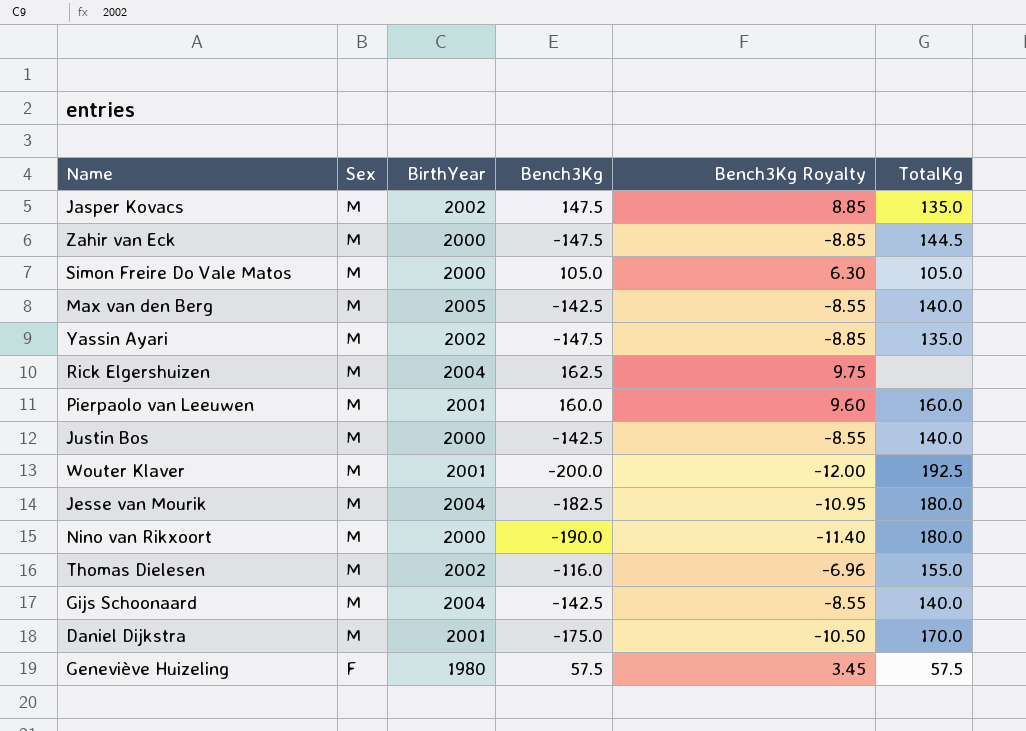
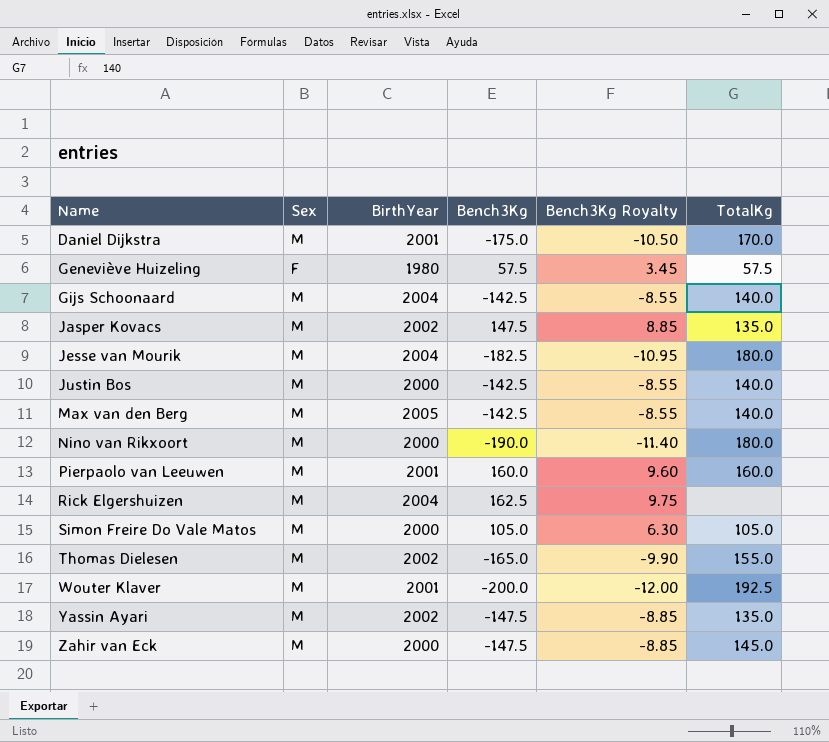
row order: Sex descending -> Name ascending
Thomas Dielesen | Bench3Kg: -116.0 -> -165.0
Thomas Dielesen | Bench3Kg Royalty: -6.96 -> -9.90
Zahir van Eck | TotalKg: 144.5 -> 145.0

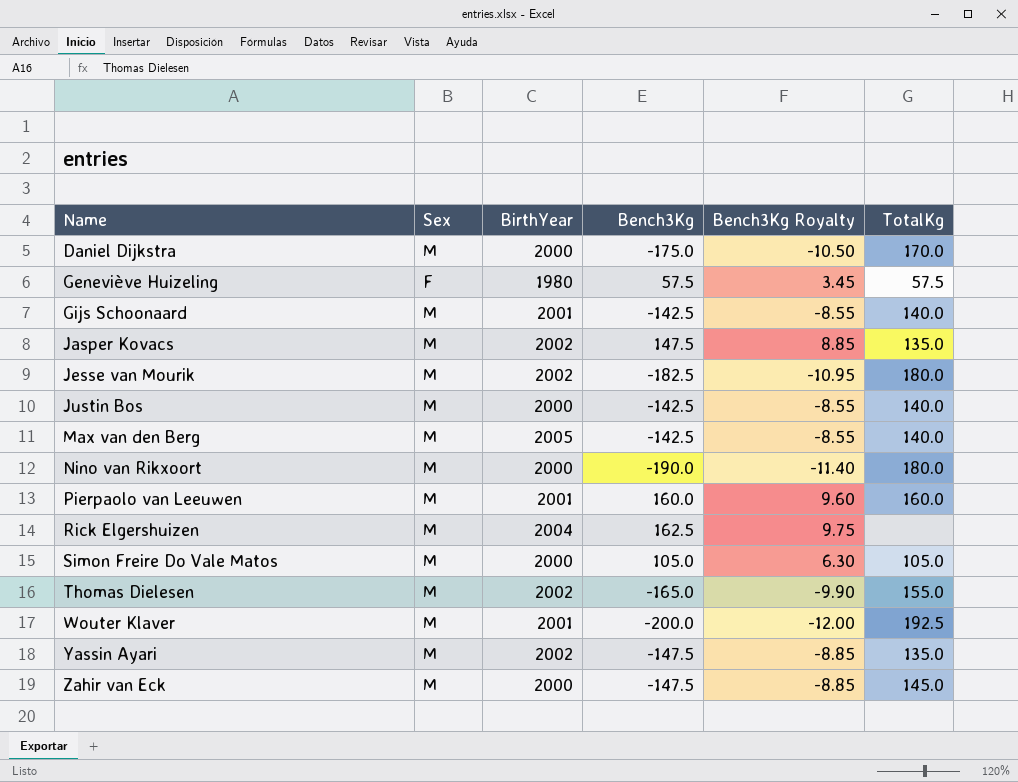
Daniel Dijkstra | BirthYear: 2001 -> 2000
Gijs Schoonaard | BirthYear: 2004 -> 2001
Jesse van Mourik | BirthYear: 2004 -> 2002

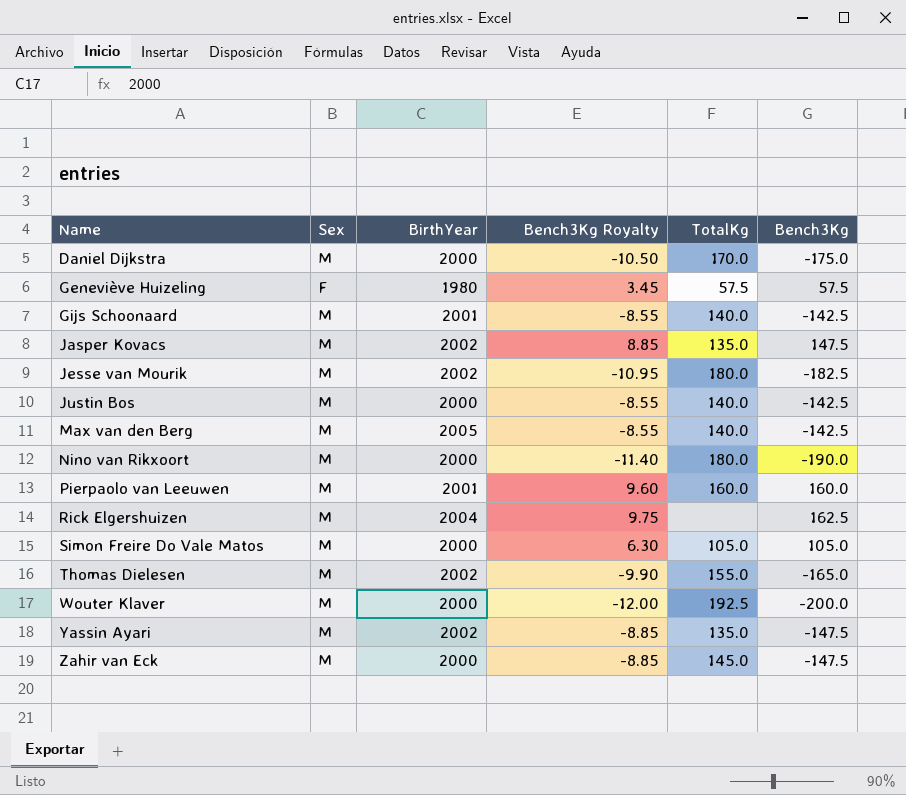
column Bench3Kg | position: 4 -> 6
Wouter Klaver | BirthYear: 2001 -> 2000

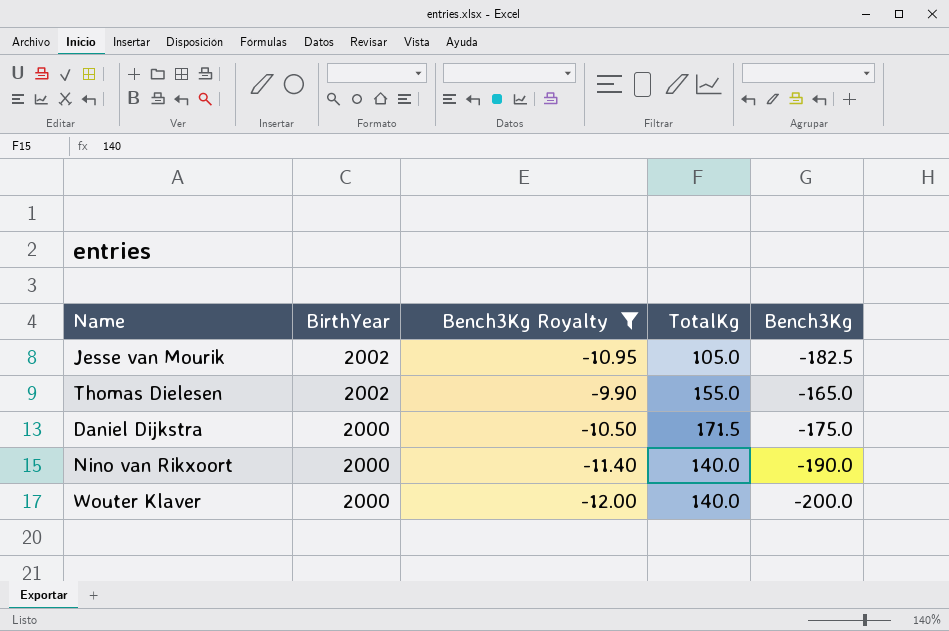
filter: none -> Bench3Kg Royalty <= -9.90
row order: Name ascending -> BirthYear descending
column Sex | position: 2 -> none
Jesse van Mourik | TotalKg: 180.0 -> 105.0
Daniel Dijkstra | TotalKg: 170.0 -> 171.5
Nino van Rikxoort | TotalKg: 180.0 -> 140.0
Wouter Klaver | TotalKg: 192.5 -> 140.0

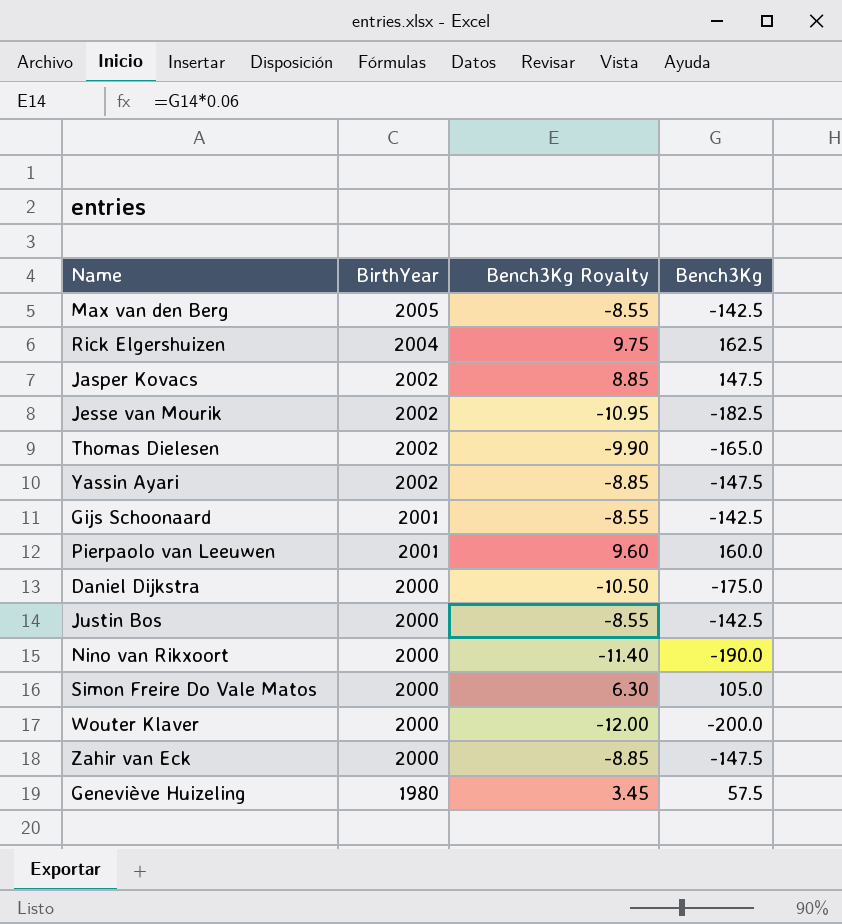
filter: Bench3Kg Royalty <= -9.90 -> none
column TotalKg | position: 4 -> none

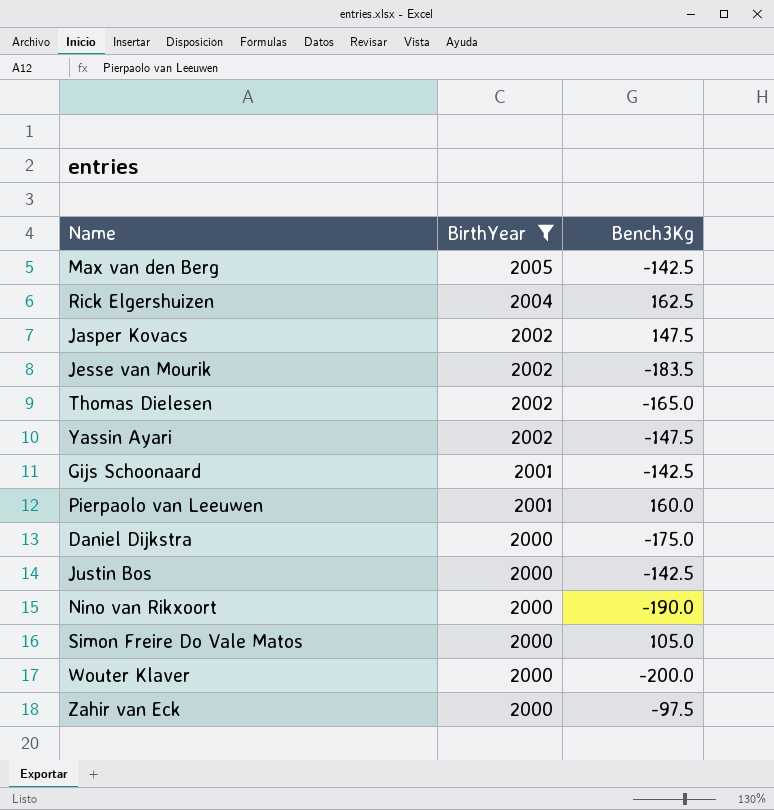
filter: none -> BirthYear != 1980
column Bench3Kg Royalty | formula: [Bench3Kg] * 0.06 -> none
Jesse van Mourik | Bench3Kg: -182.5 -> -183.5
Zahir van Eck | Bench3Kg: -147.5 -> -97.5

